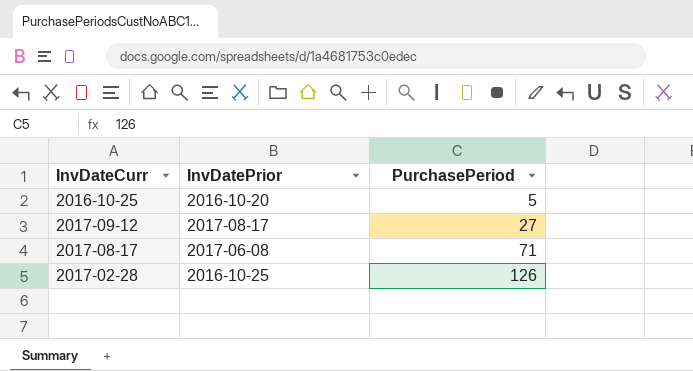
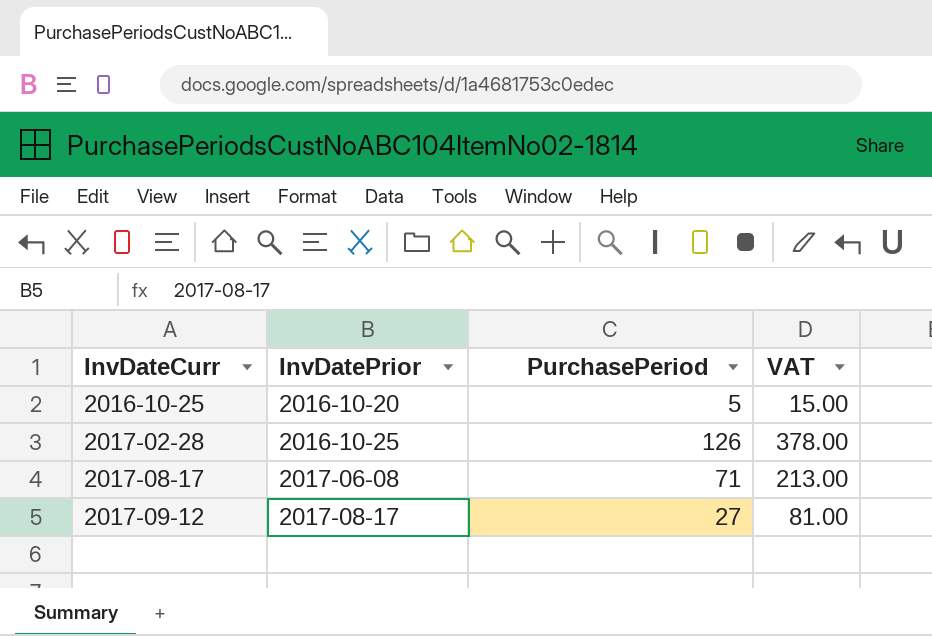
row order: PurchasePeriod ascending -> InvDateCurr ascending
column VAT | formula: none -> [PurchasePeriod] * 3

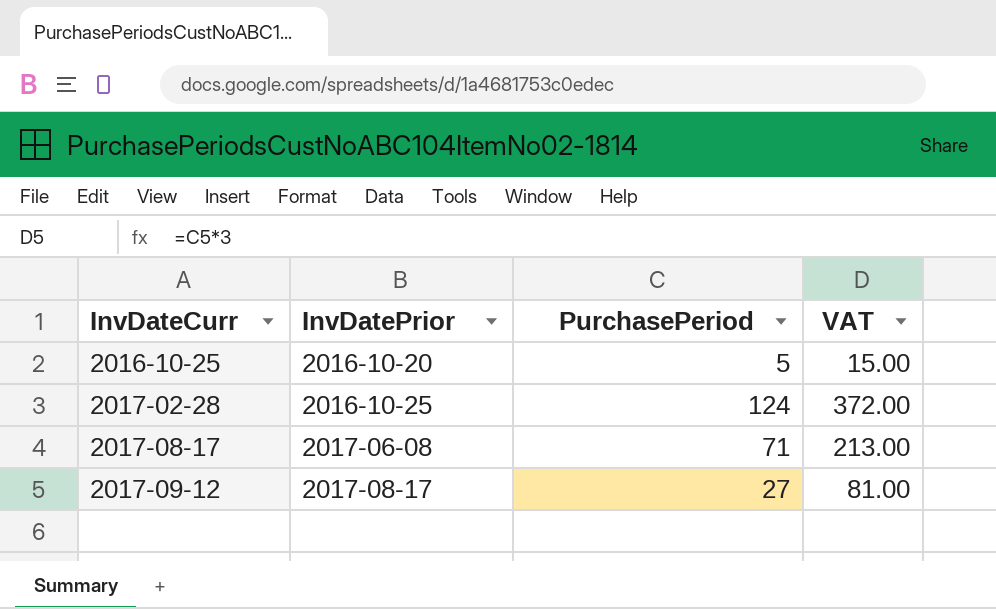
2017-02-28 | PurchasePeriod: 126 -> 124
2017-02-28 | VAT: 378.00 -> 372.00

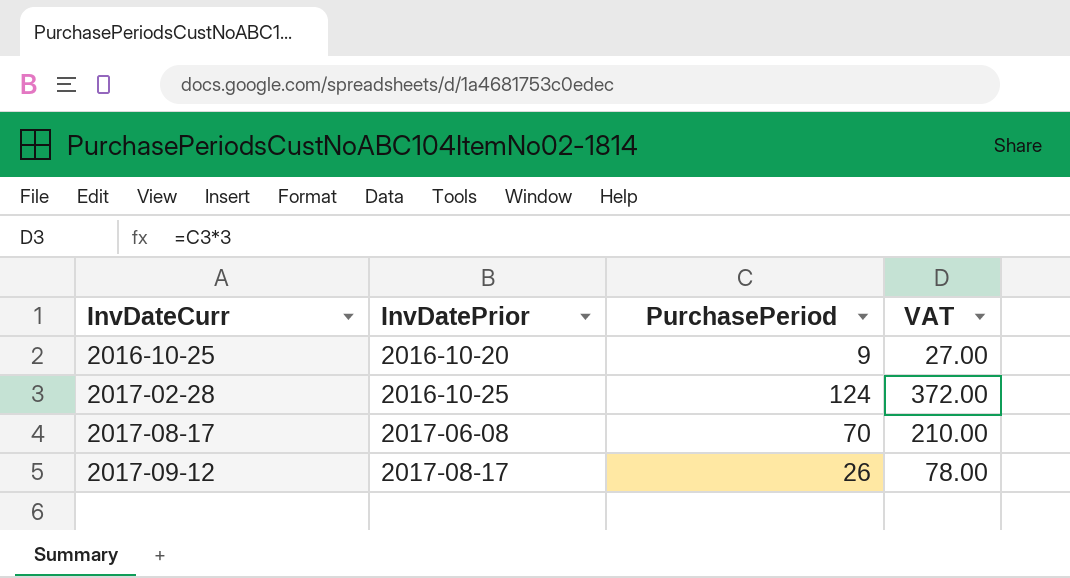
2016-10-25 | PurchasePeriod: 5 -> 9
2016-10-25 | VAT: 15.00 -> 27.00
2017-08-17 | PurchasePeriod: 71 -> 70
2017-08-17 | VAT: 213.00 -> 210.00
2017-09-12 | PurchasePeriod: 27 -> 26
2017-09-12 | VAT: 81.00 -> 78.00

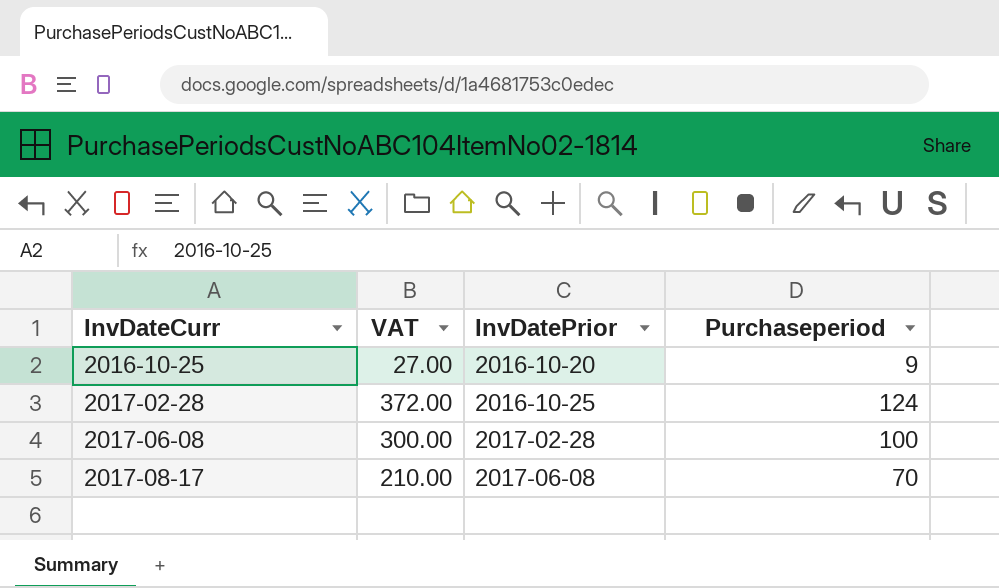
column VAT | position: 4 -> 2
column name: PurchasePeriod -> Purchaseperiod
row 2017-09-12: 2017-08-17 | 26 | 78.00 -> none
row 2017-06-08: none -> 300.00 | 2017-02-28 | 100

